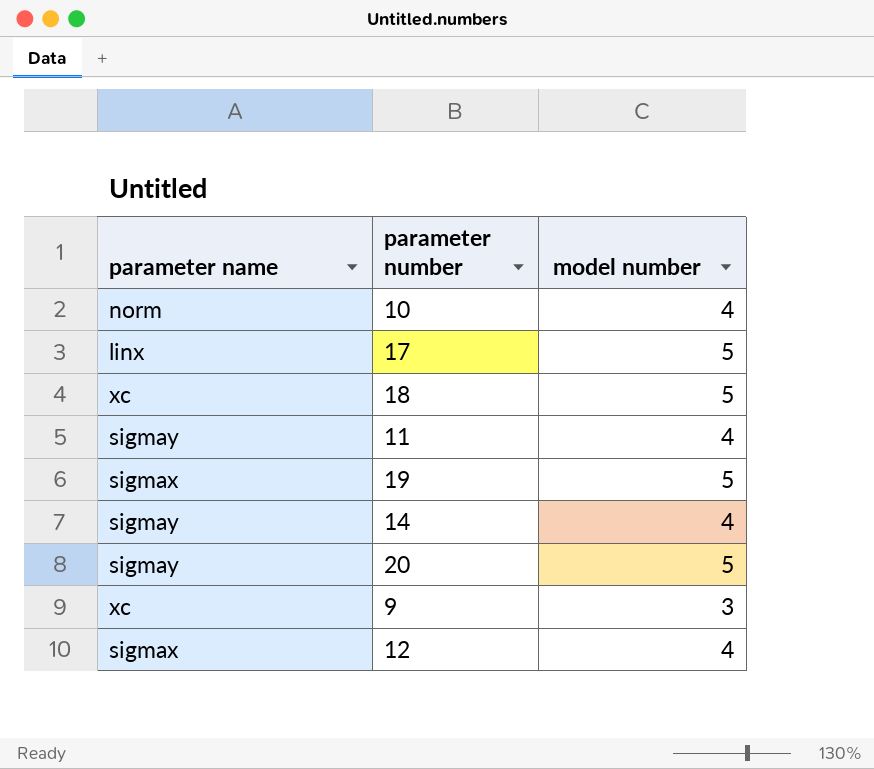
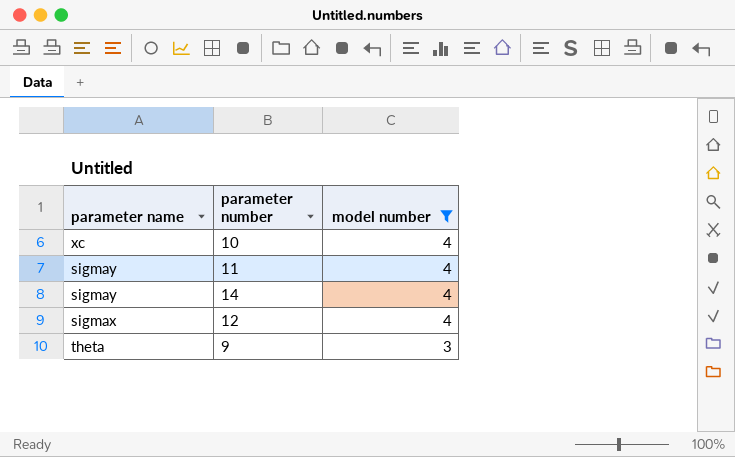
filter: none -> model number != 5
row order: none -> model number descending
10 | parameter name: norm -> xc
9 | parameter name: xc -> theta

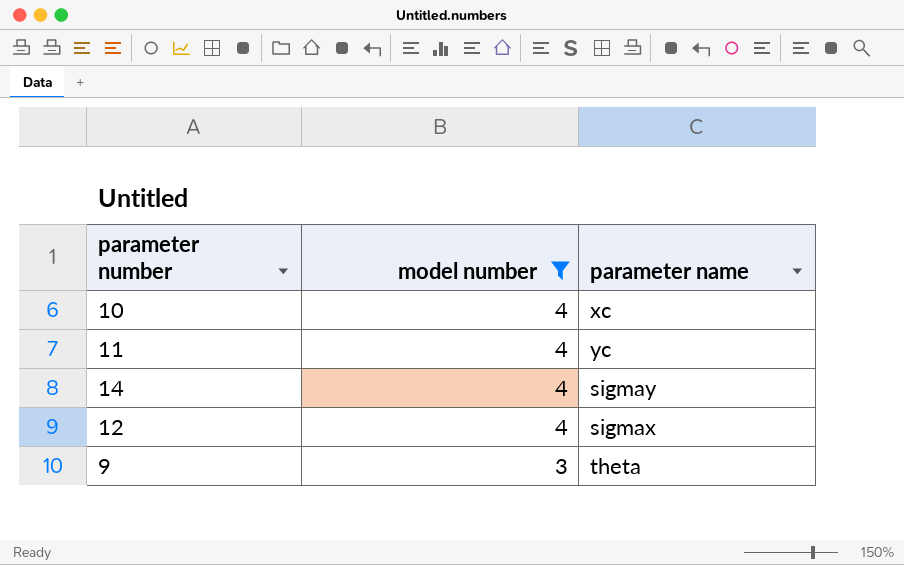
column parameter name | position: 1 -> 3
11 | parameter name: sigmay -> yc

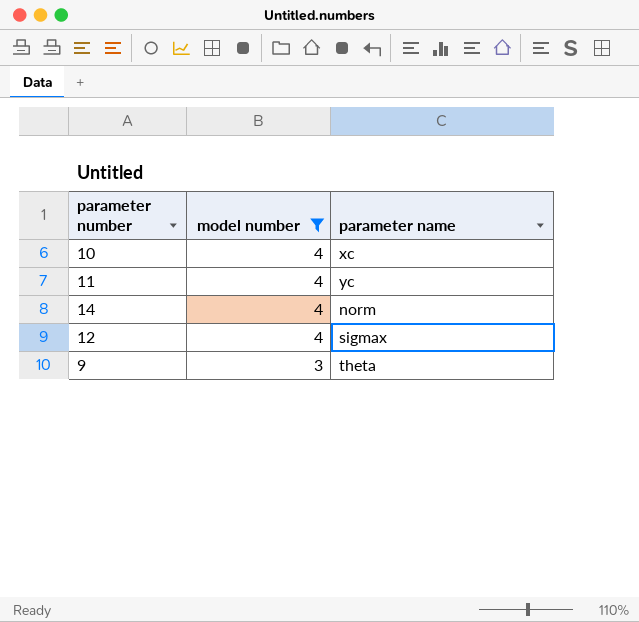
14 | parameter name: sigmay -> norm

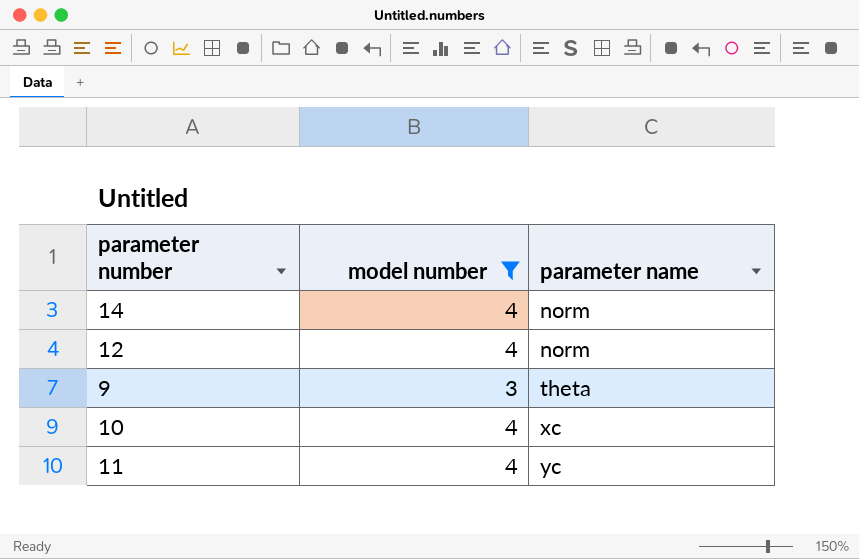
row order: model number descending -> parameter name ascending
12 | parameter name: sigmax -> norm

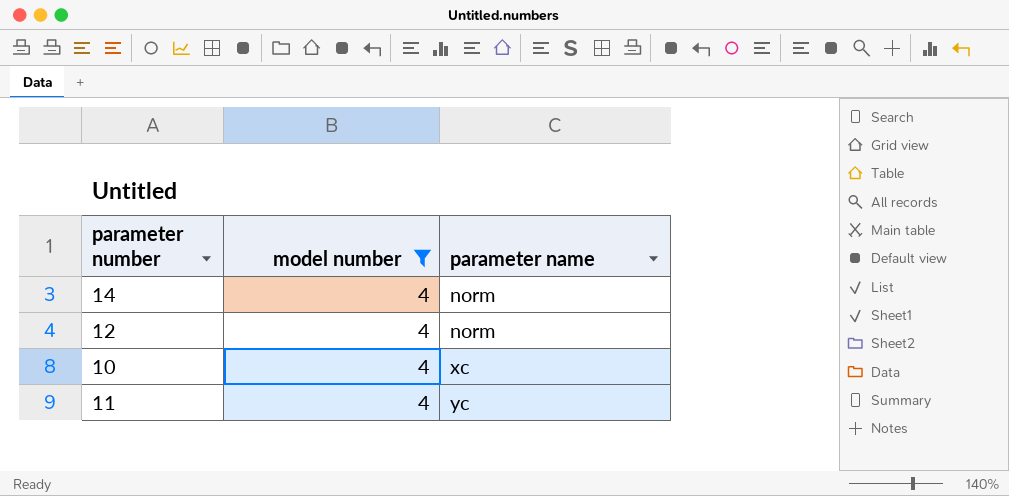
row 9: 3 | theta -> none

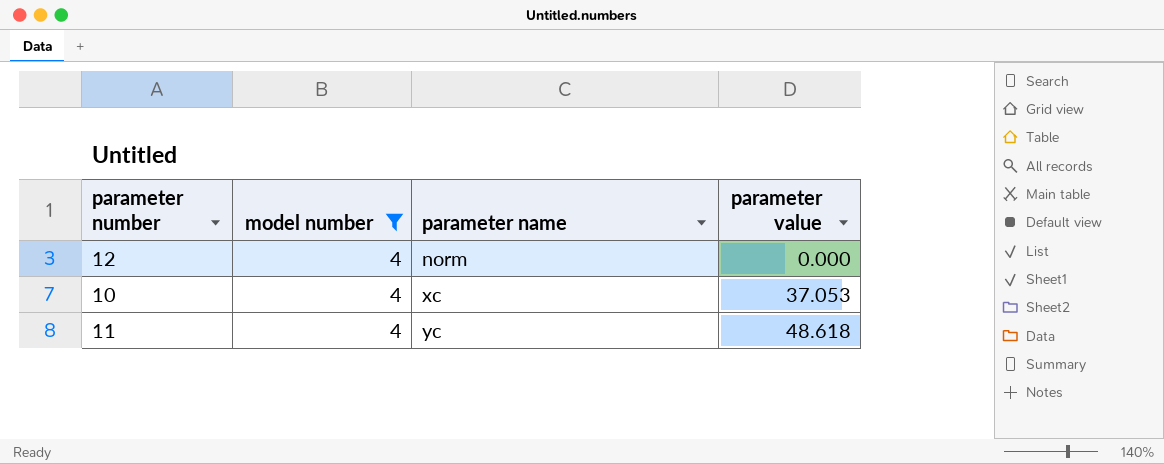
column parameter value | position: none -> 4
row 14: 4 | norm -> none

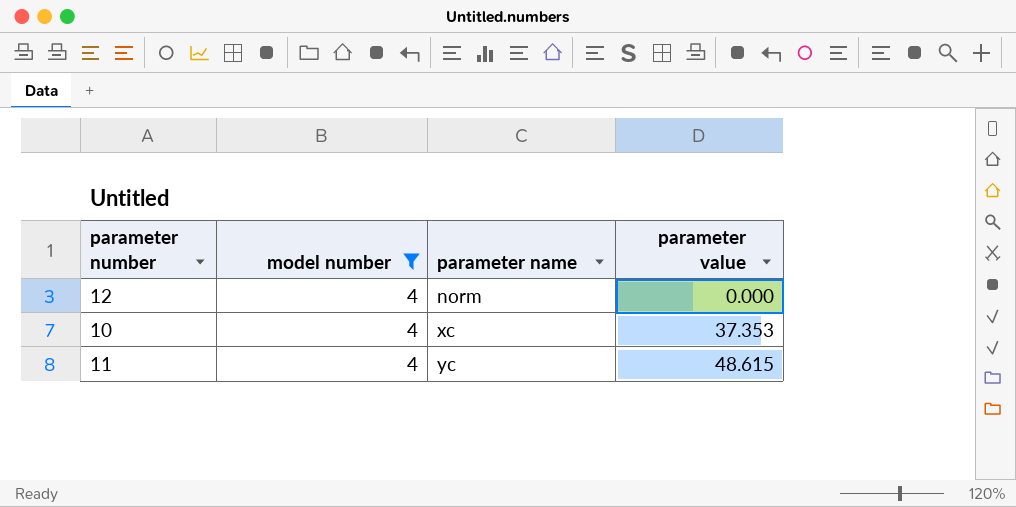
10 | parameter value: 37.053 -> 37.353
11 | parameter value: 48.618 -> 48.615

